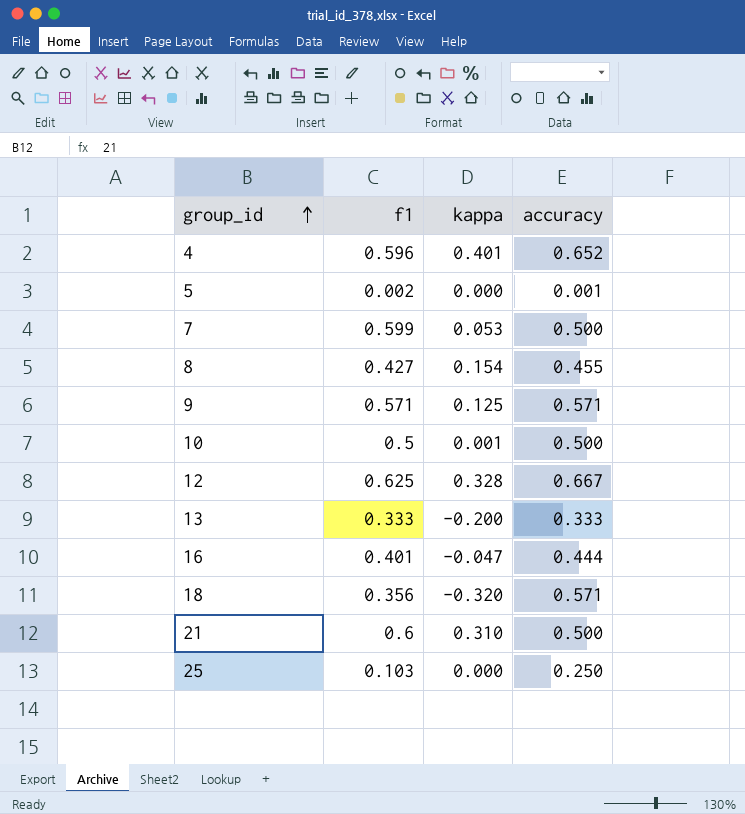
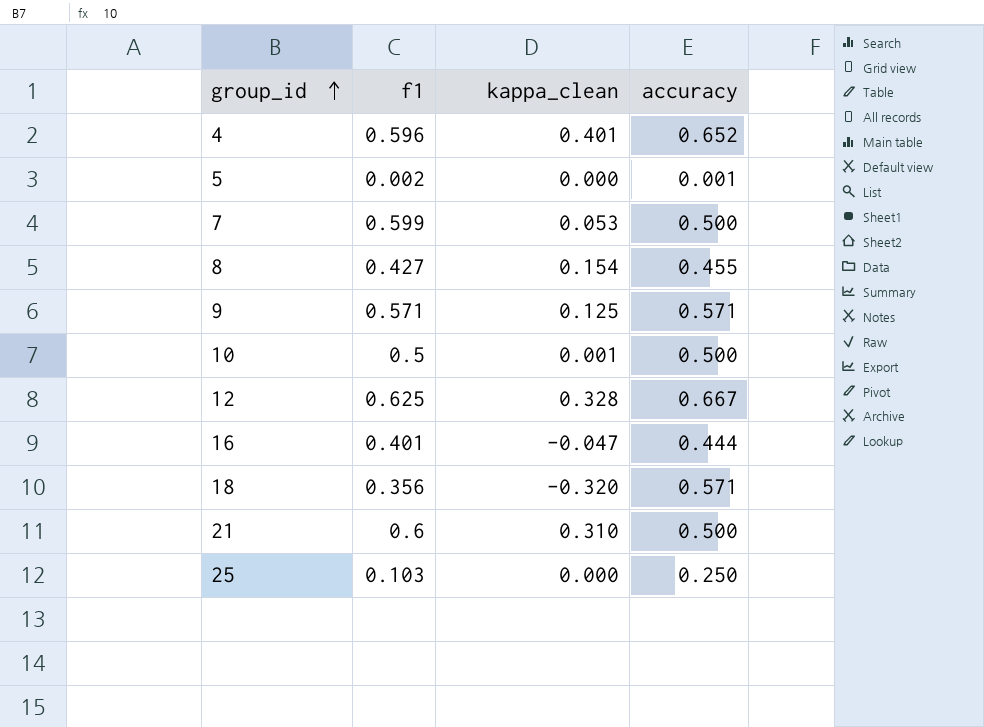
column name: kappa -> kappa_clean
row 13: 0.333 | -0.200 | 0.333 -> none

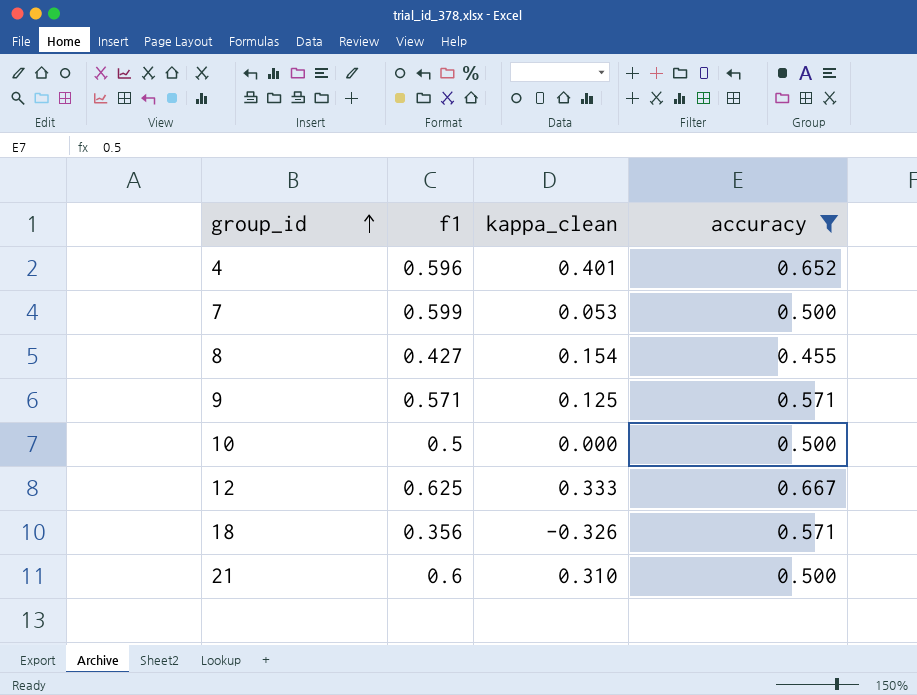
filter: none -> accuracy >= 0.455
10 | kappa_clean: 0.001 -> 0.000
12 | kappa_clean: 0.328 -> 0.333
18 | kappa_clean: -0.320 -> -0.326

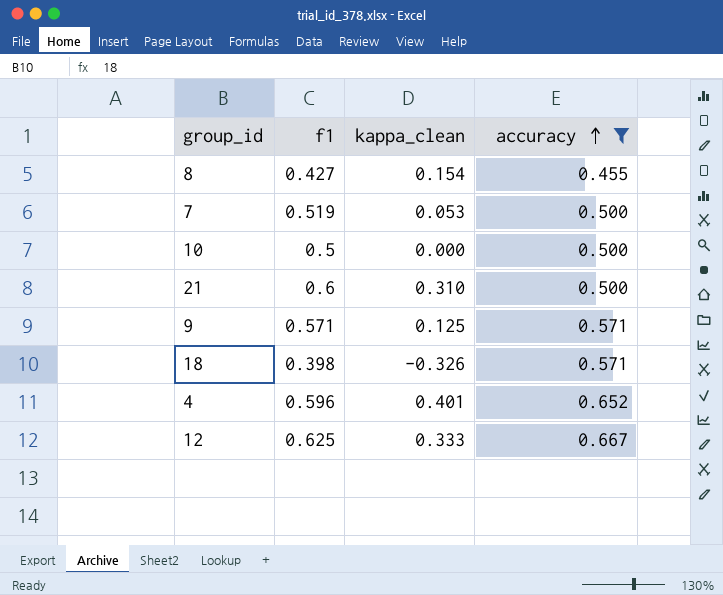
row order: group_id ascending -> accuracy ascending
7 | f1: 0.599 -> 0.519
18 | f1: 0.356 -> 0.398

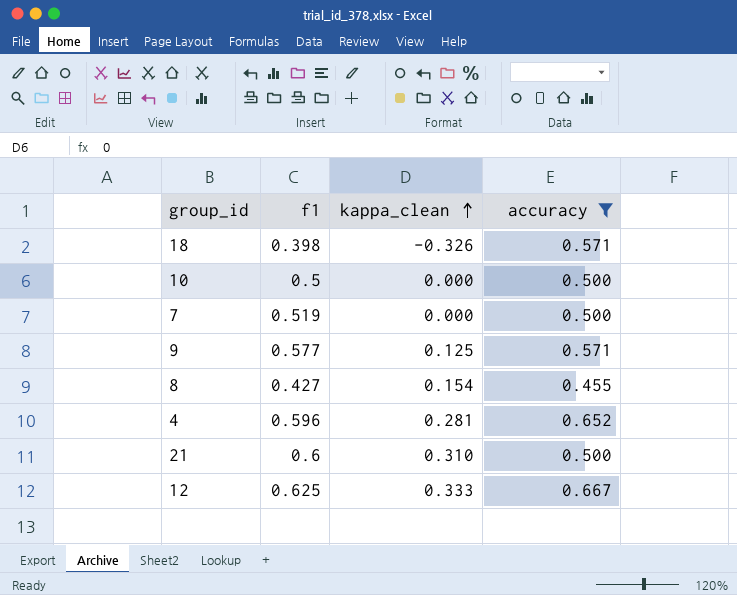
row order: accuracy ascending -> kappa_clean ascending
7 | kappa_clean: 0.053 -> 0.000
9 | f1: 0.571 -> 0.577
4 | kappa_clean: 0.401 -> 0.281

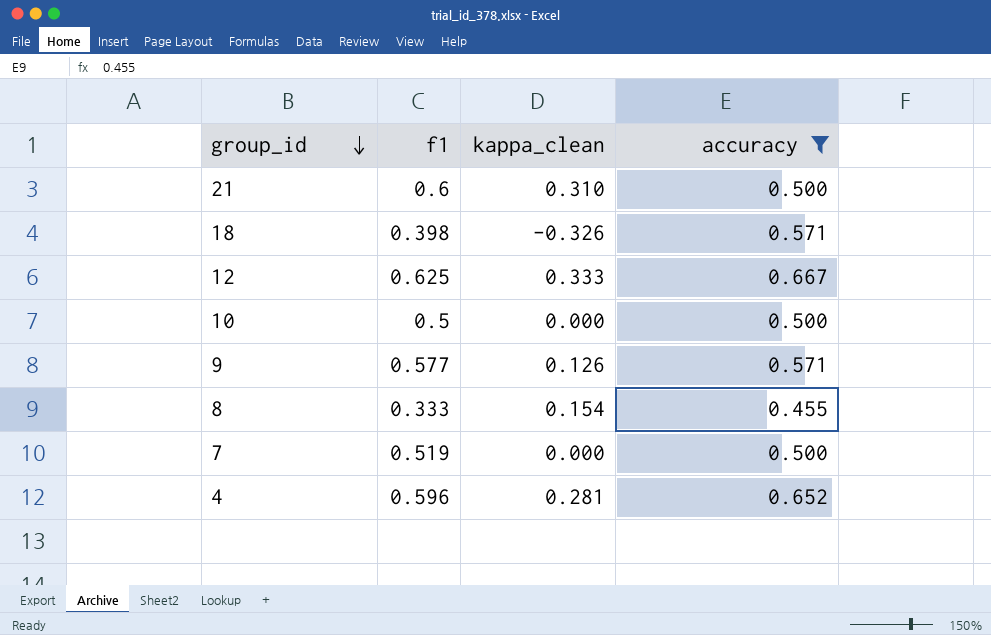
row order: kappa_clean ascending -> group_id descending
9 | kappa_clean: 0.125 -> 0.126
8 | f1: 0.427 -> 0.333

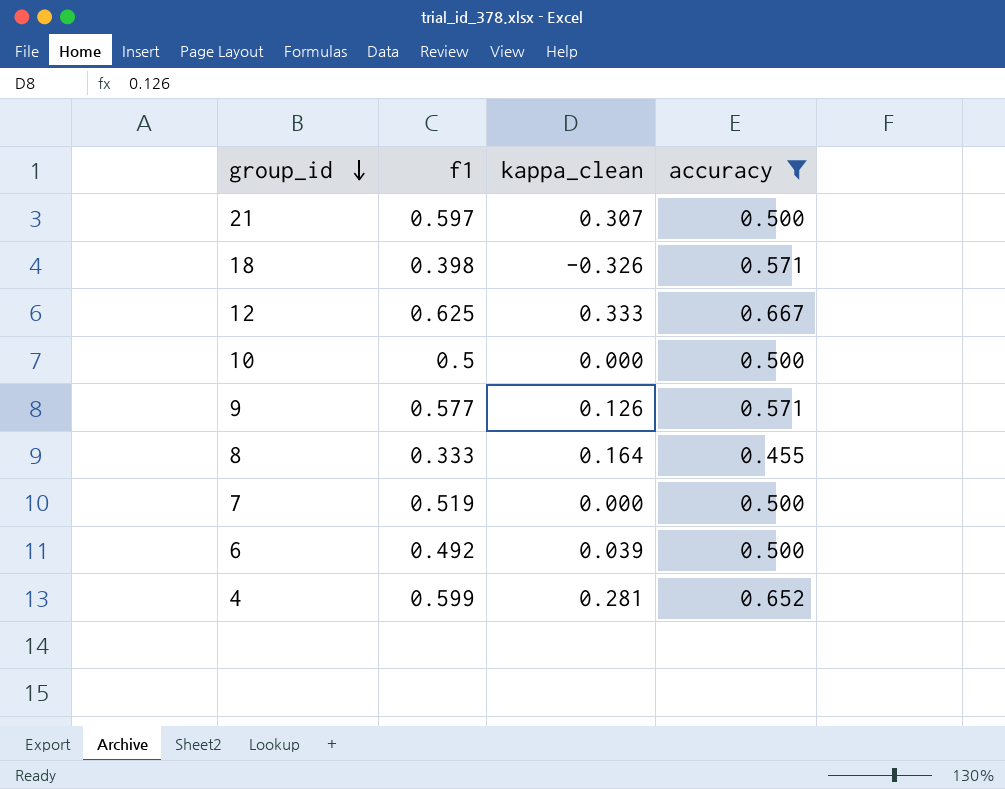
21 | f1: 0.6 -> 0.597
21 | kappa_clean: 0.310 -> 0.307
8 | kappa_clean: 0.154 -> 0.164
row 6: none -> 0.492 | 0.039 | 0.500
4 | f1: 0.596 -> 0.599

